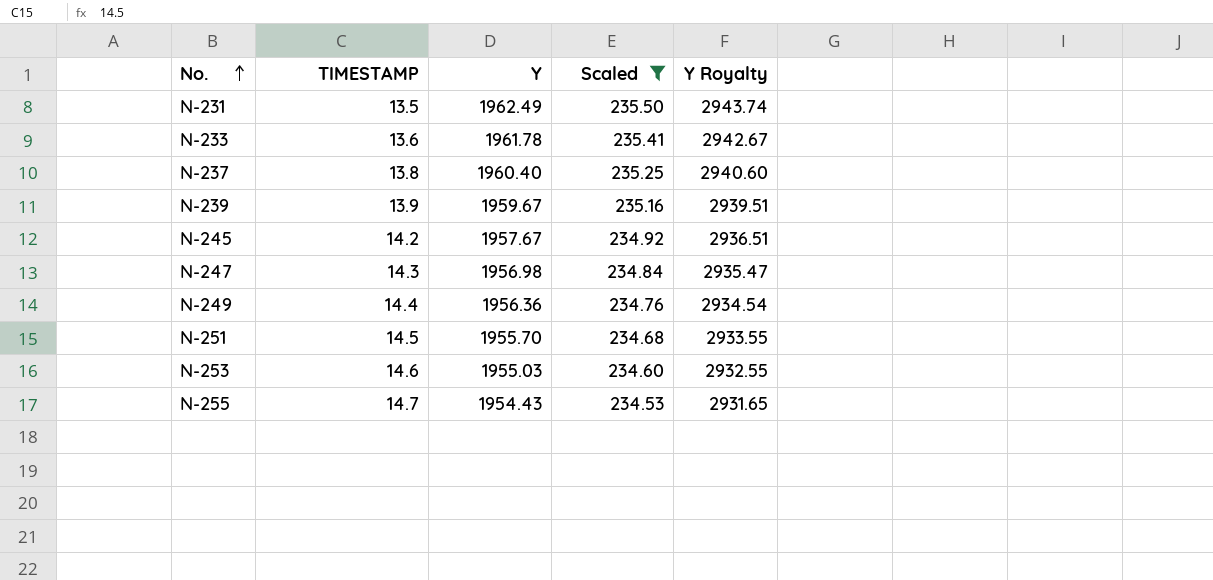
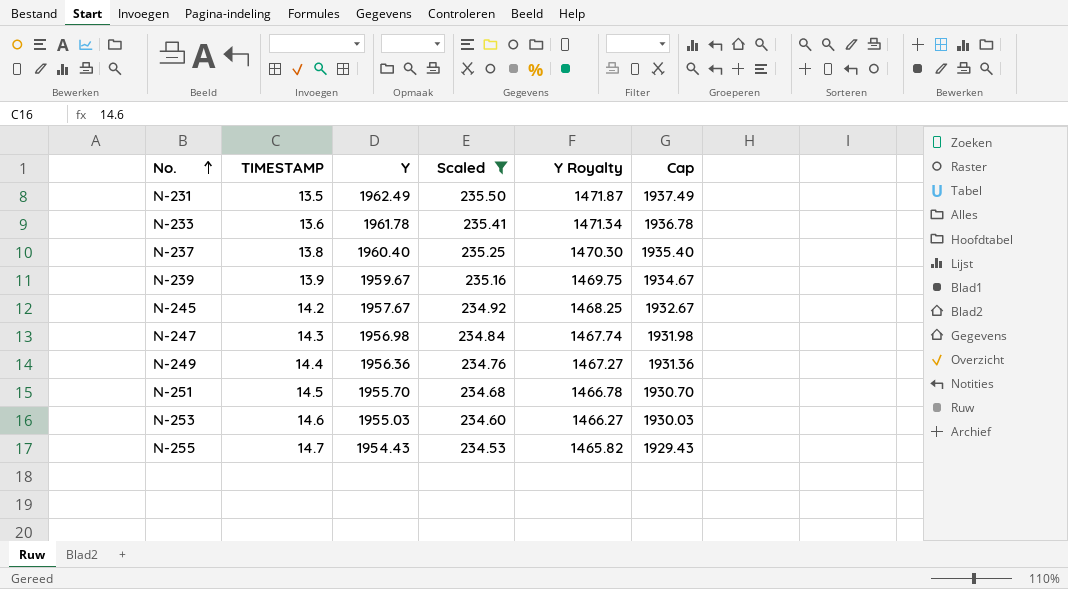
column Y Royalty | formula: [Y] * 1.5 -> [Y] * 0.75
column Cap | formula: none -> [Y] - 25

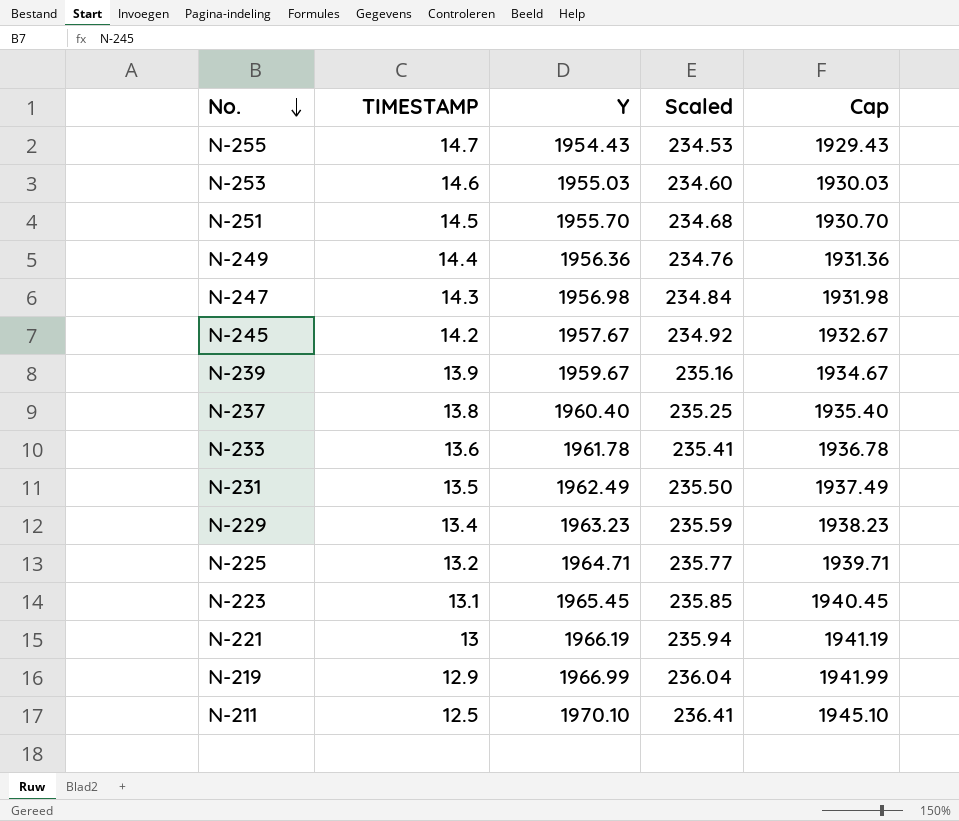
filter: Scaled <= 235.50 -> none
row order: No. ascending -> No. descending
column Y Royalty | formula: [Y] * 0.75 -> none

